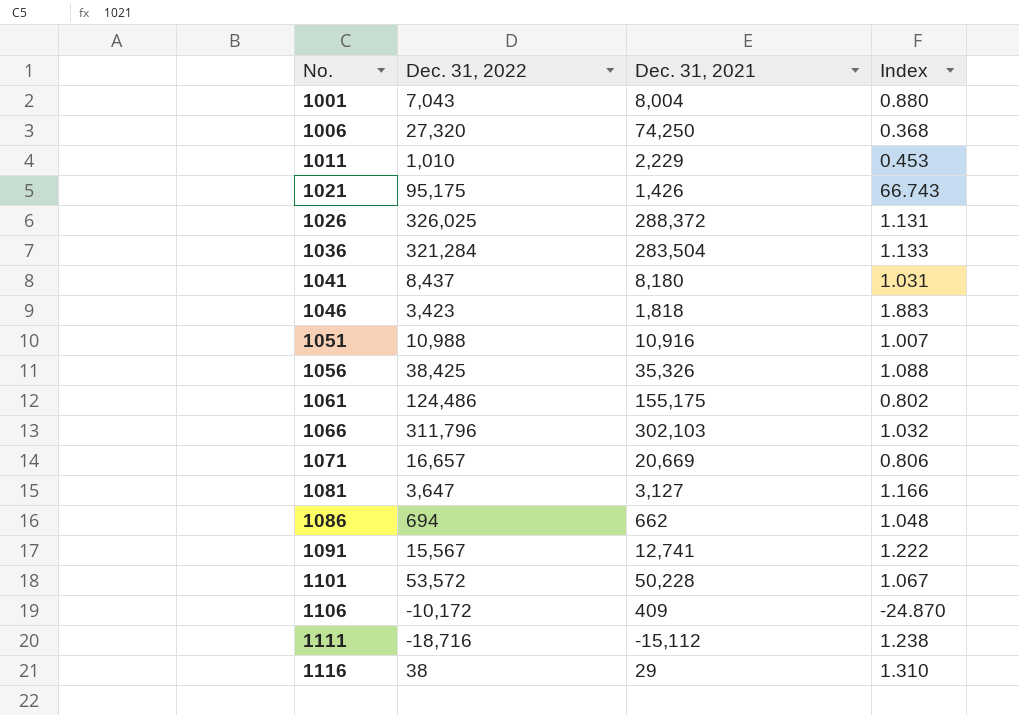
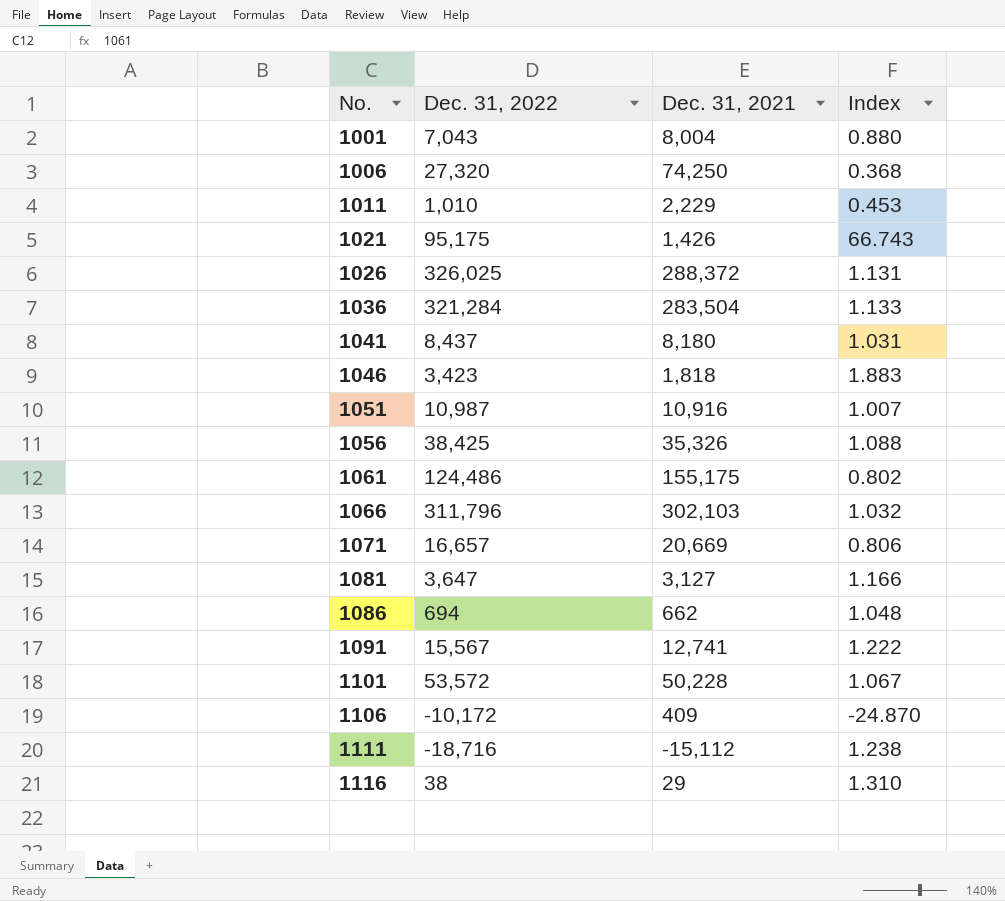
1051 | Dec. 31, 2022: 10,988 -> 10,987

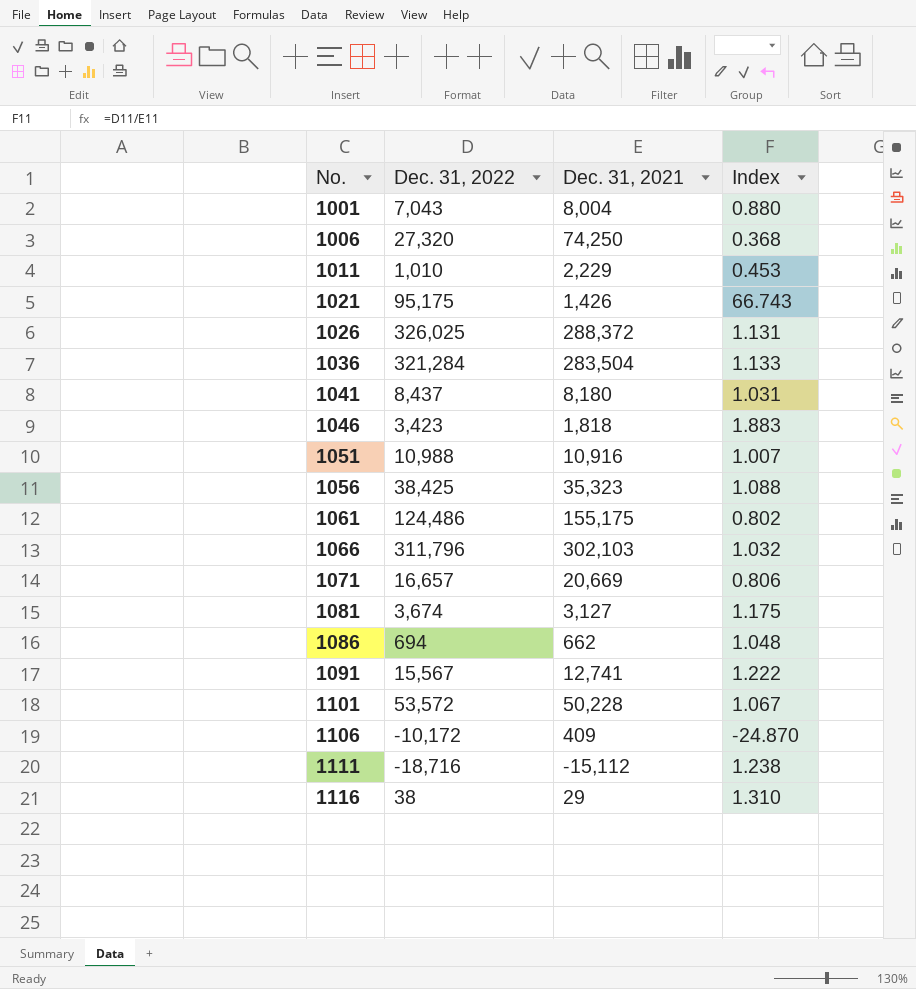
1051 | Dec. 31, 2022: 10,987 -> 10,988
1056 | Dec. 31, 2021: 35,326 -> 35,323
1081 | Dec. 31, 2022: 3,647 -> 3,674
1081 | Index: 1.166 -> 1.175

